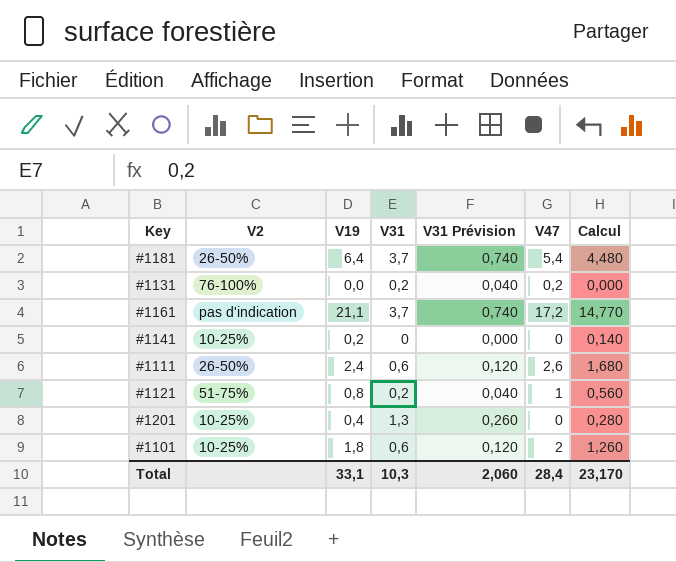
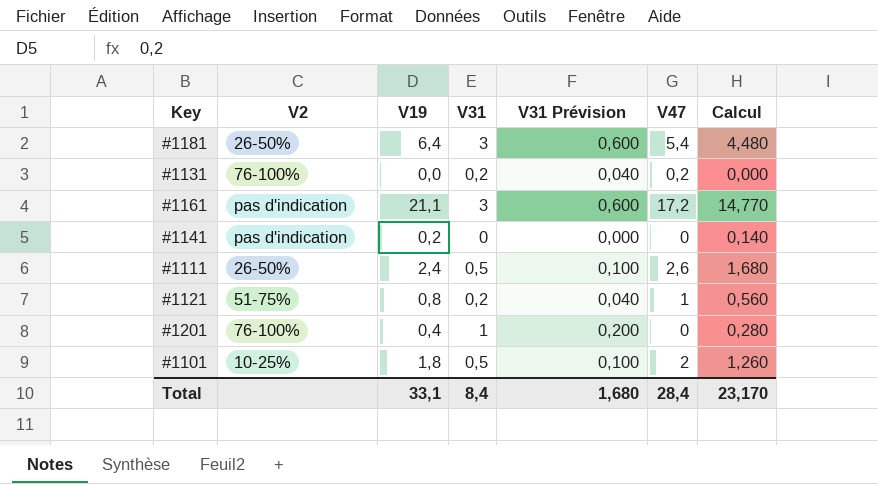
#1181 | V31: 3,7 -> 3
#1181 | V31 Prévision: 0,740 -> 0,600
#1161 | V31: 3,7 -> 3
#1161 | V31 Prévision: 0,740 -> 0,600
#1141 | V2: 10-25% -> pas d'indication
#1111 | V31: 0,6 -> 0,5
#1111 | V31 Prévision: 0,120 -> 0,100
#1201 | V2: 10-25% -> 76-100%
#1201 | V31: 1,3 -> 1
#1201 | V31 Prévision: 0,260 -> 0,200
#1101 | V31: 0,6 -> 0,5
#1101 | V31 Prévision: 0,120 -> 0,100
Total | V31: 10,3 -> 8,4
Total | V31 Prévision: 2,060 -> 1,680

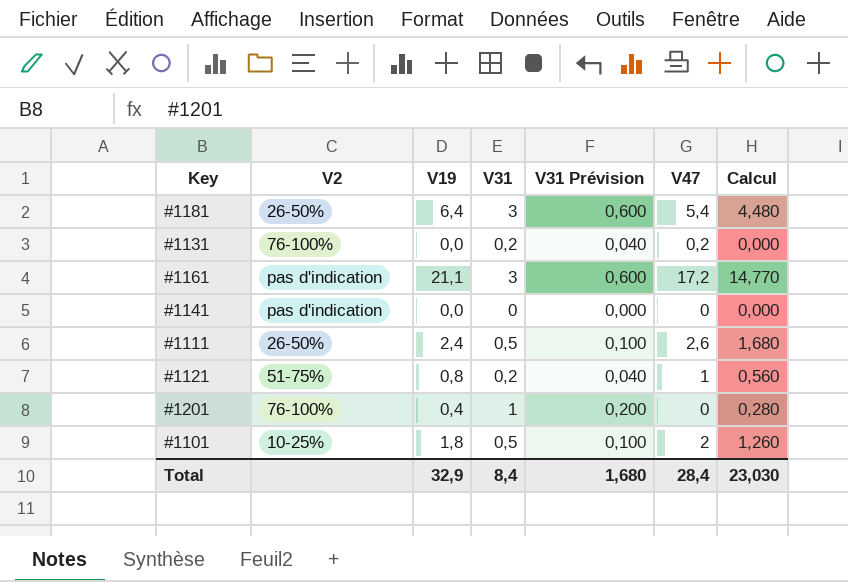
#1141 | V19: 0,2 -> 0,0
#1141 | Calcul: 0,140 -> 0,000
Total | V19: 33,1 -> 32,9
Total | Calcul: 23,170 -> 23,030

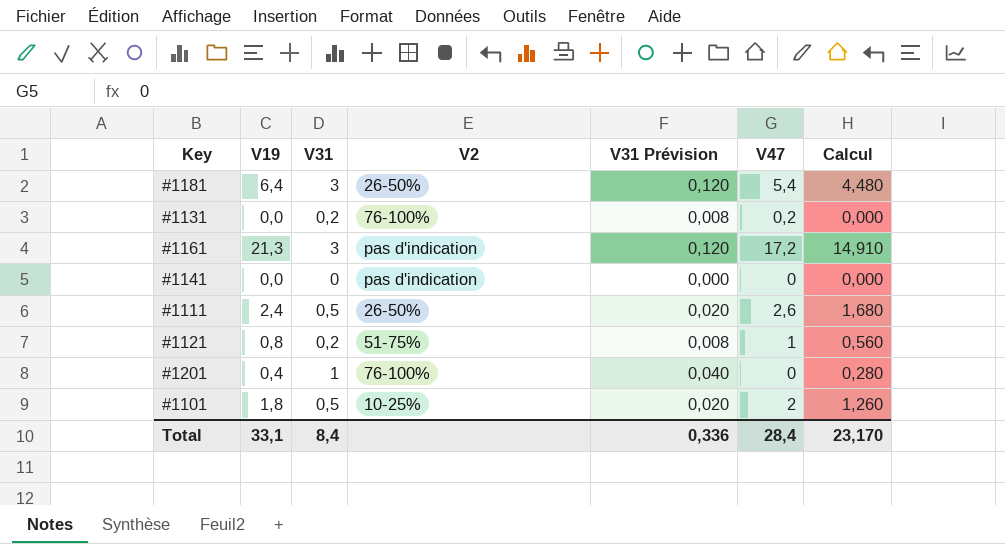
column V2 | position: 2 -> 4
column V31 Prévision | formula: [V31] * 0,2 -> [V31] * 0,04
#1161 | V19: 21,1 -> 21,3
#1161 | Calcul: 14,770 -> 14,910
Total | V19: 32,9 -> 33,1
Total | V31 Prévision: 1,680 -> 0,336
Total | Calcul: 23,030 -> 23,170

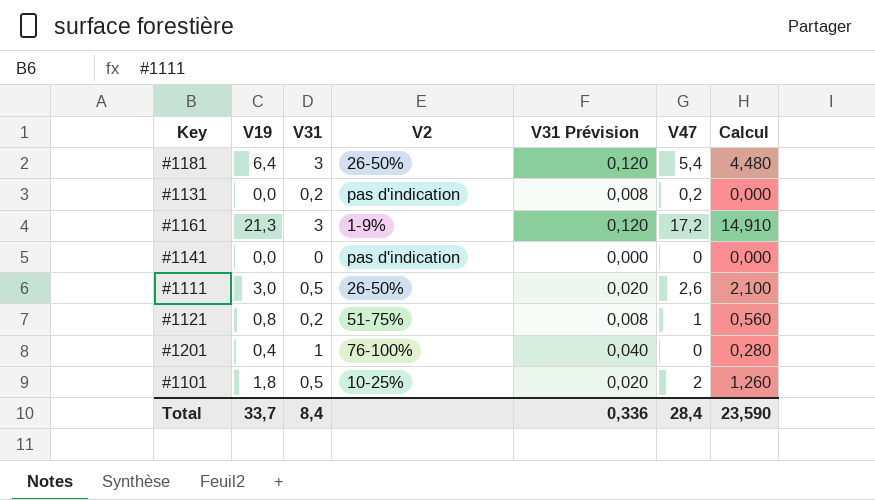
#1131 | V2: 76-100% -> pas d'indication
#1161 | V2: pas d'indication -> 1-9%
#1111 | V19: 2,4 -> 3,0
#1111 | Calcul: 1,680 -> 2,100
Total | V19: 33,1 -> 33,7
Total | Calcul: 23,170 -> 23,590

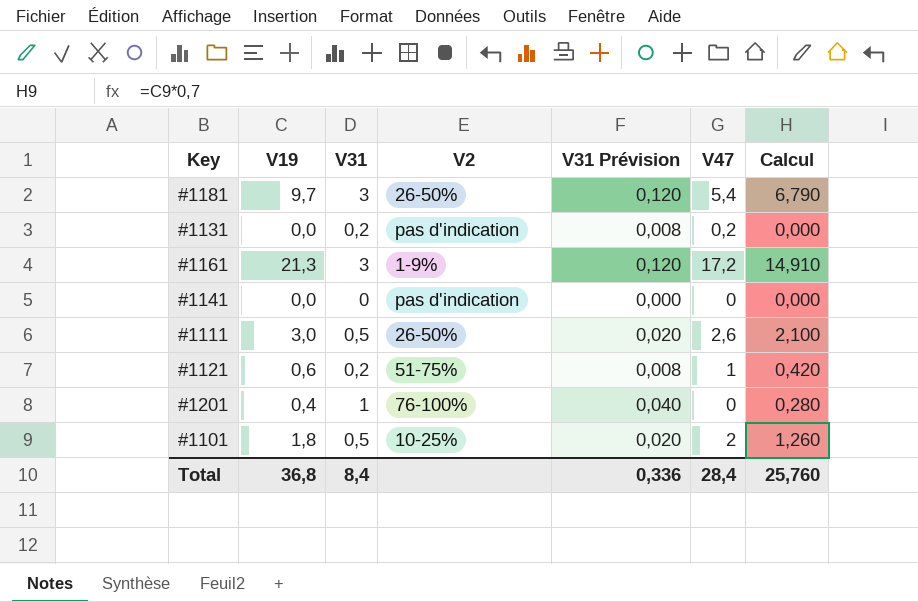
#1181 | V19: 6,4 -> 9,7
#1181 | Calcul: 4,480 -> 6,790
#1121 | V19: 0,8 -> 0,6
#1121 | Calcul: 0,560 -> 0,420
Total | V19: 33,7 -> 36,8
Total | Calcul: 23,590 -> 25,760

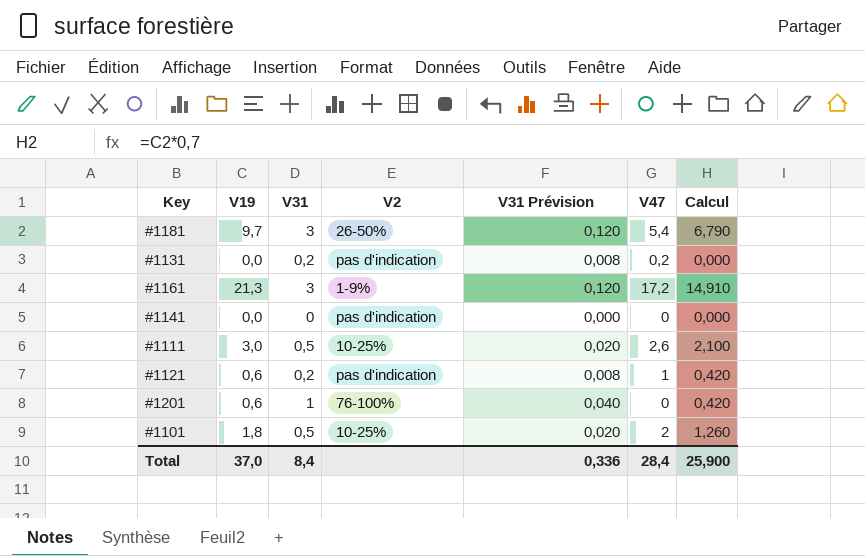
#1111 | V2: 26-50% -> 10-25%
#1121 | V2: 51-75% -> pas d'indication
#1201 | V19: 0,4 -> 0,6
#1201 | Calcul: 0,280 -> 0,420
Total | V19: 36,8 -> 37,0
Total | Calcul: 25,760 -> 25,900

